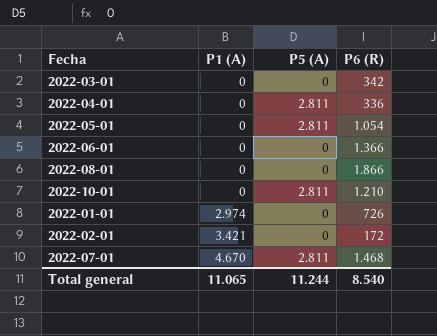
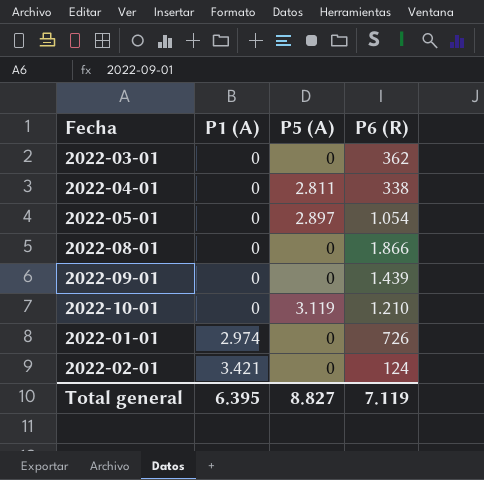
row 2022-06-01: 0 | 0 | 1.366 -> none
row 2022-07-01: 4.670 | 2.811 | 1.468 -> none
2022-03-01 | P6 (R): 342 -> 362
2022-04-01 | P6 (R): 336 -> 338
2022-05-01 | P5 (A): 2.811 -> 2.897
row 2022-09-01: none -> 0 | 0 | 1.439
2022-10-01 | P5 (A): 2.811 -> 3.119
2022-02-01 | P6 (R): 172 -> 124
Total general | P1 (A): 11.065 -> 6.395
Total general | P5 (A): 11.244 -> 8.827
Total general | P6 (R): 8.540 -> 7.119

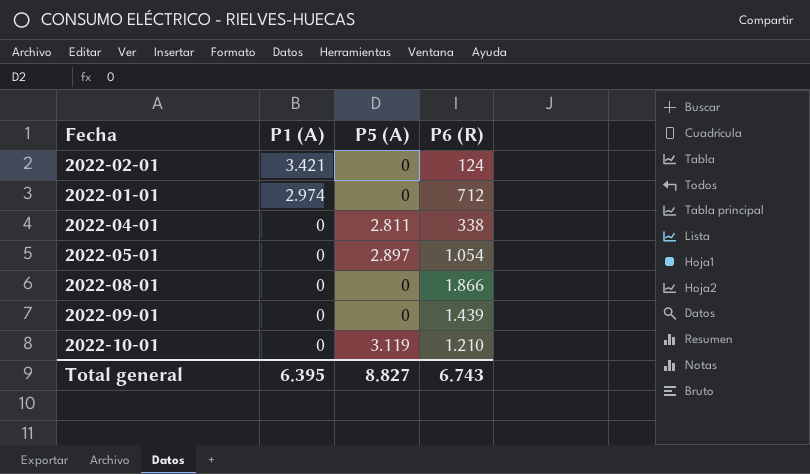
row order: P1 (A) ascending -> P1 (A) descending
row 2022-03-01: 0 | 0 | 362 -> none
2022-01-01 | P6 (R): 726 -> 712
Total general | P6 (R): 7.119 -> 6.743

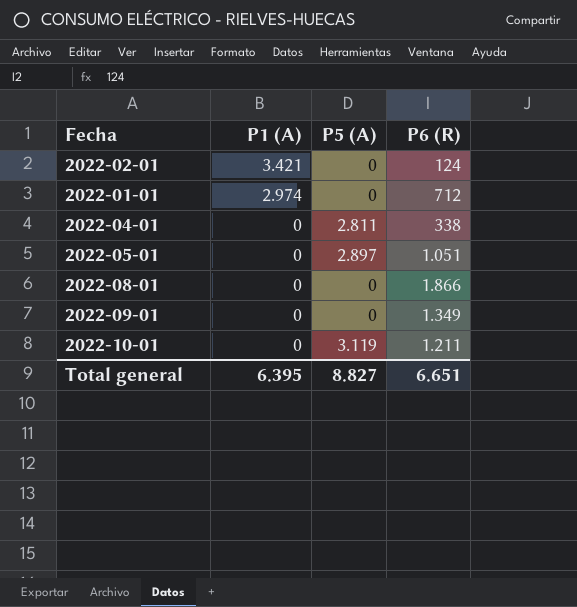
2022-05-01 | P6 (R): 1.054 -> 1.051
2022-09-01 | P6 (R): 1.439 -> 1.349
2022-10-01 | P6 (R): 1.210 -> 1.211
Total general | P6 (R): 6.743 -> 6.651

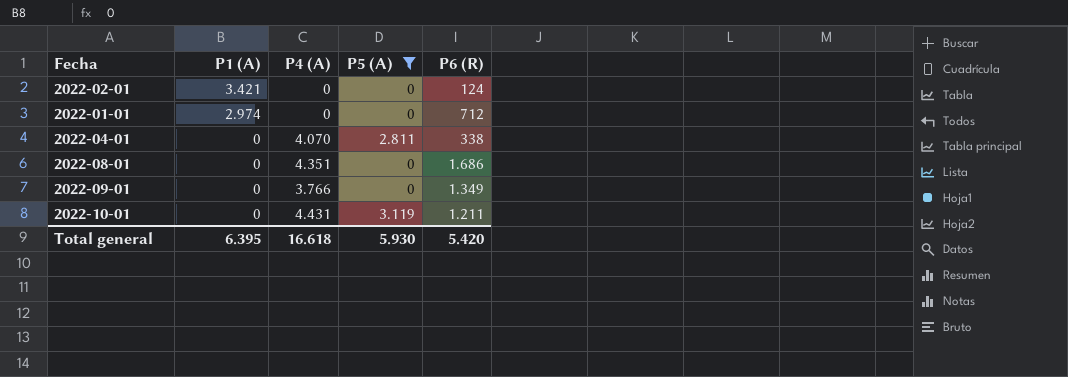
filter: none -> P5 (A) != 2.897
column P4 (A) | position: none -> 3
2022-08-01 | P6 (R): 1.866 -> 1.686
Total general | P5 (A): 8.827 -> 5.930
Total general | P6 (R): 6.651 -> 5.420

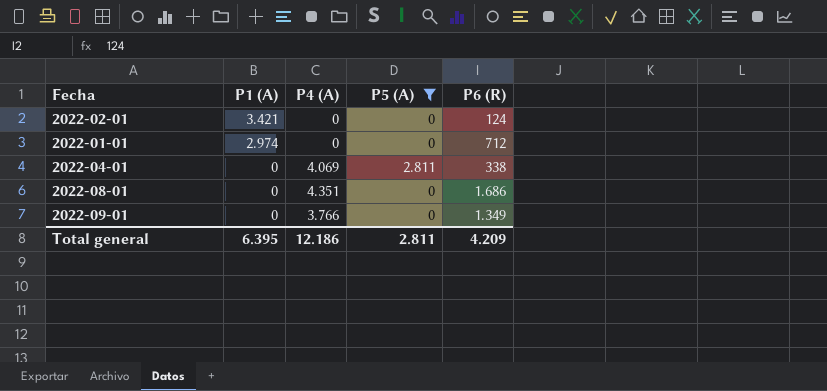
row 2022-10-01: 0 | 4.431 | 3.119 | 1.211 -> none
2022-04-01 | P4 (A): 4.070 -> 4.069
Total general | P4 (A): 16.618 -> 12.186
Total general | P5 (A): 5.930 -> 2.811
Total general | P6 (R): 5.420 -> 4.209

